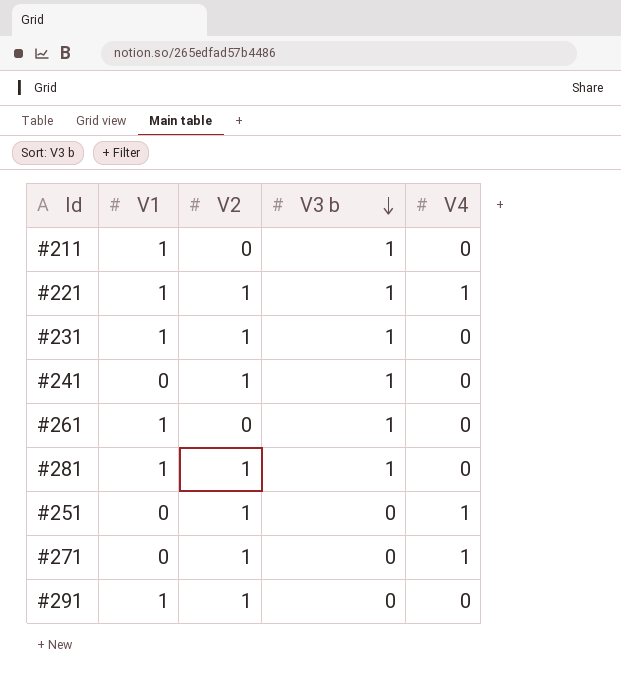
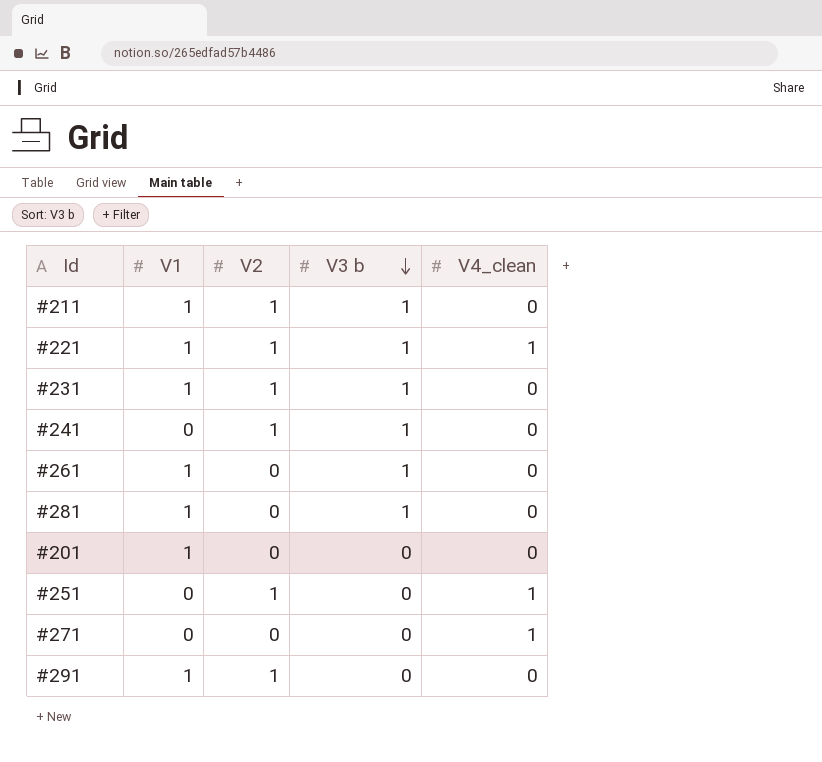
column name: V4 -> V4_clean
#211 | V2: 0 -> 1
#281 | V2: 1 -> 0
row #201: none -> 1 | 0 | 0 | 0
#271 | V2: 1 -> 0

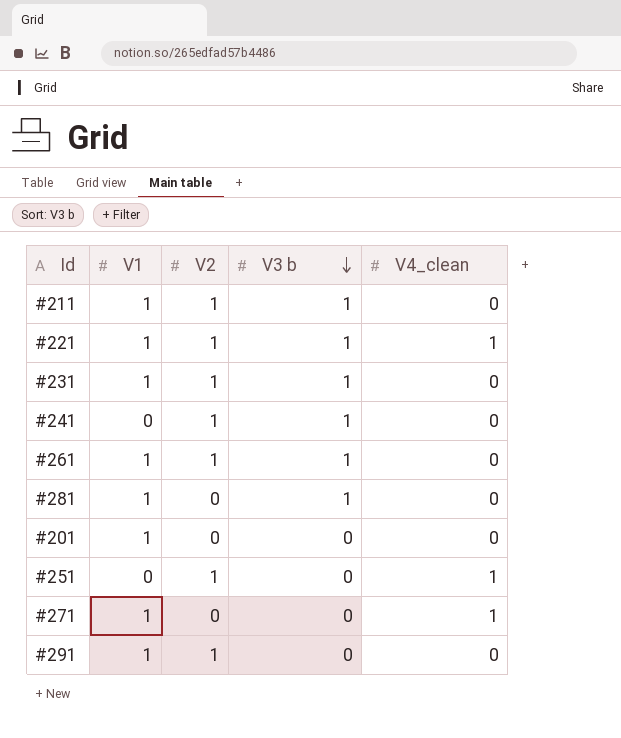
#261 | V2: 0 -> 1
#271 | V1: 0 -> 1

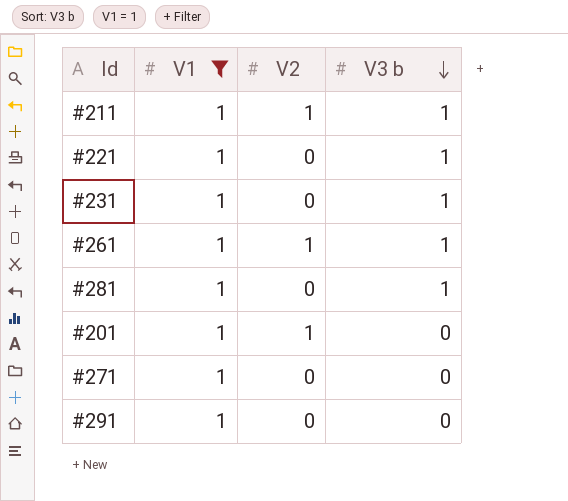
filter: none -> V1 = 1
column V4_clean | position: 5 -> none
#221 | V2: 1 -> 0
#231 | V2: 1 -> 0
#201 | V2: 0 -> 1
#291 | V2: 1 -> 0

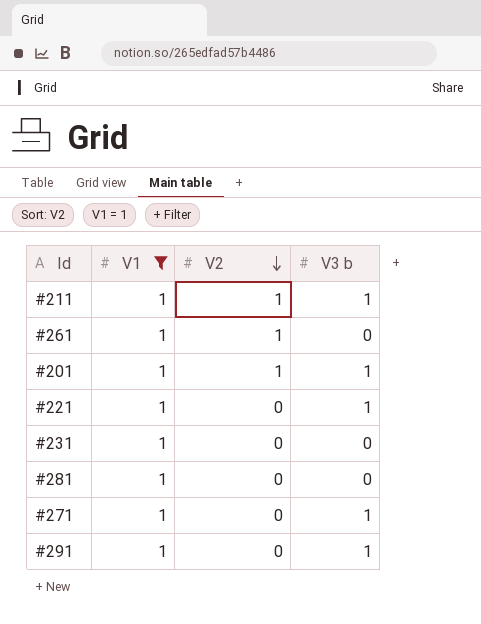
row order: V3 b descending -> V2 descending
#261 | V3 b: 1 -> 0
#201 | V3 b: 0 -> 1
#231 | V3 b: 1 -> 0
#281 | V3 b: 1 -> 0
#271 | V3 b: 0 -> 1
#291 | V3 b: 0 -> 1

